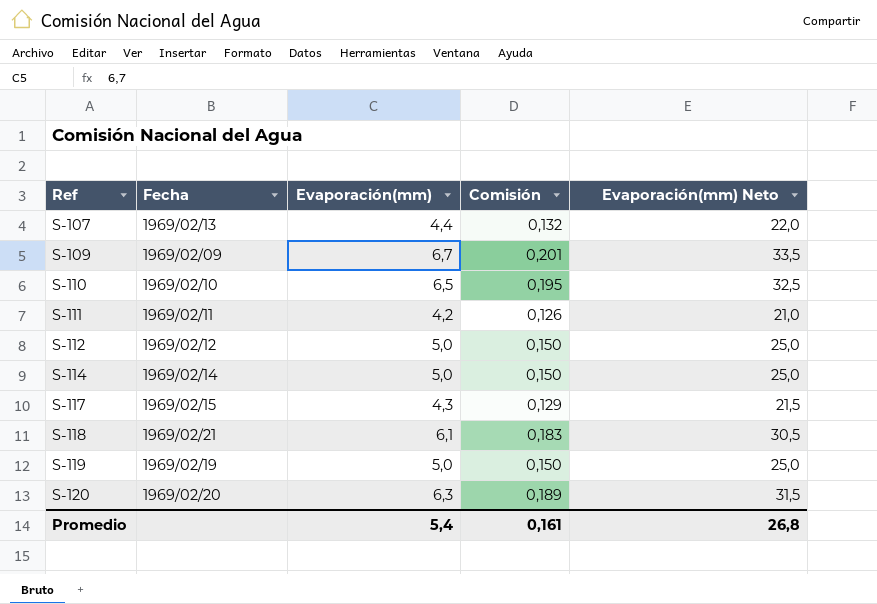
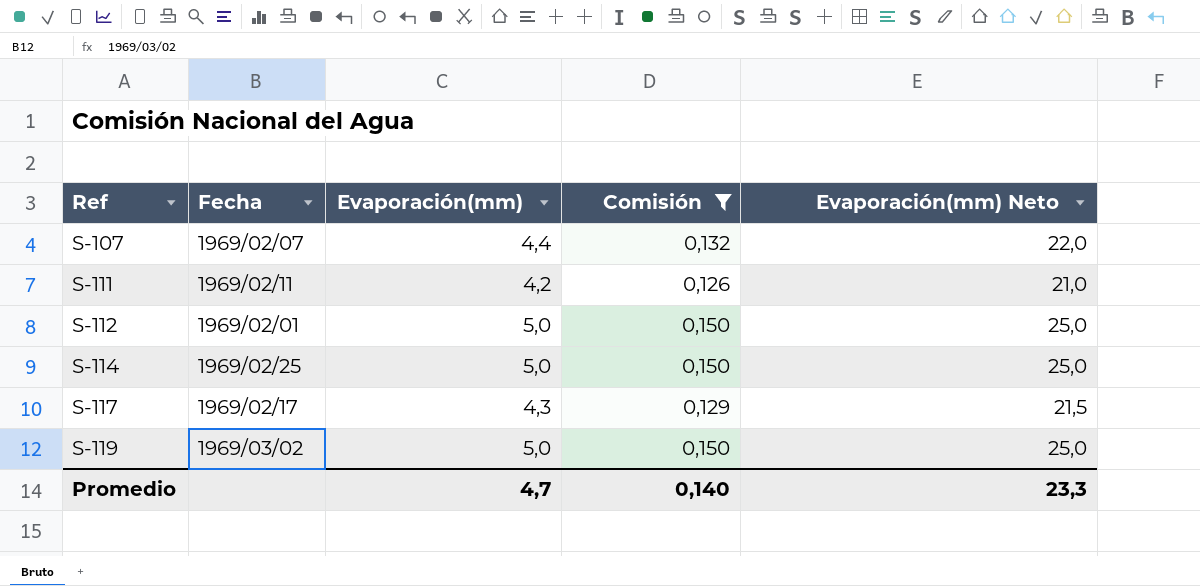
filter: none -> Comisión <= 0,150
S-107 | Fecha: 1969/02/13 -> 1969/02/07
S-112 | Fecha: 1969/02/12 -> 1969/02/01
S-114 | Fecha: 1969/02/14 -> 1969/02/25
S-117 | Fecha: 1969/02/15 -> 1969/02/17
S-119 | Fecha: 1969/02/19 -> 1969/03/02
Promedio | Evaporación(mm): 5,4 -> 4,7
Promedio | Comisión: 0,161 -> 0,140
Promedio | Evaporación(mm) Neto: 26,8 -> 23,3

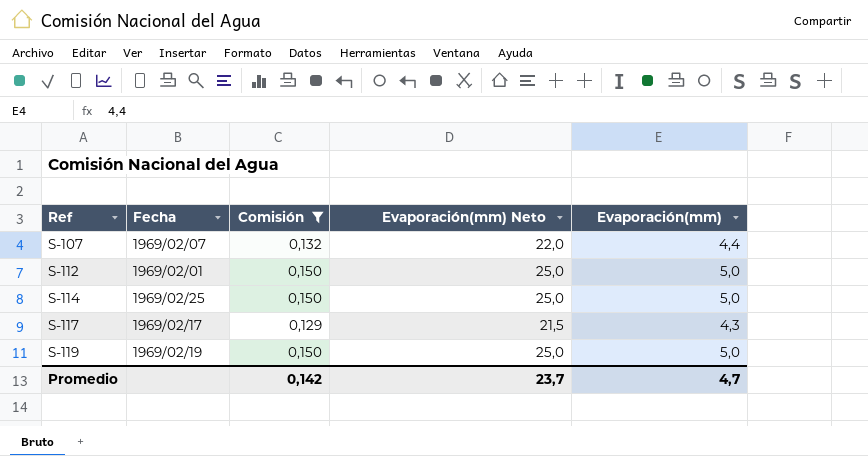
column Evaporación(mm) | position: 3 -> 5
row S-111: 1969/02/11 | 4,2 | 0,126 | 21,0 -> none
S-119 | Fecha: 1969/03/02 -> 1969/02/19
Promedio | Comisión: 0,140 -> 0,142
Promedio | Evaporación(mm) Neto: 23,3 -> 23,7

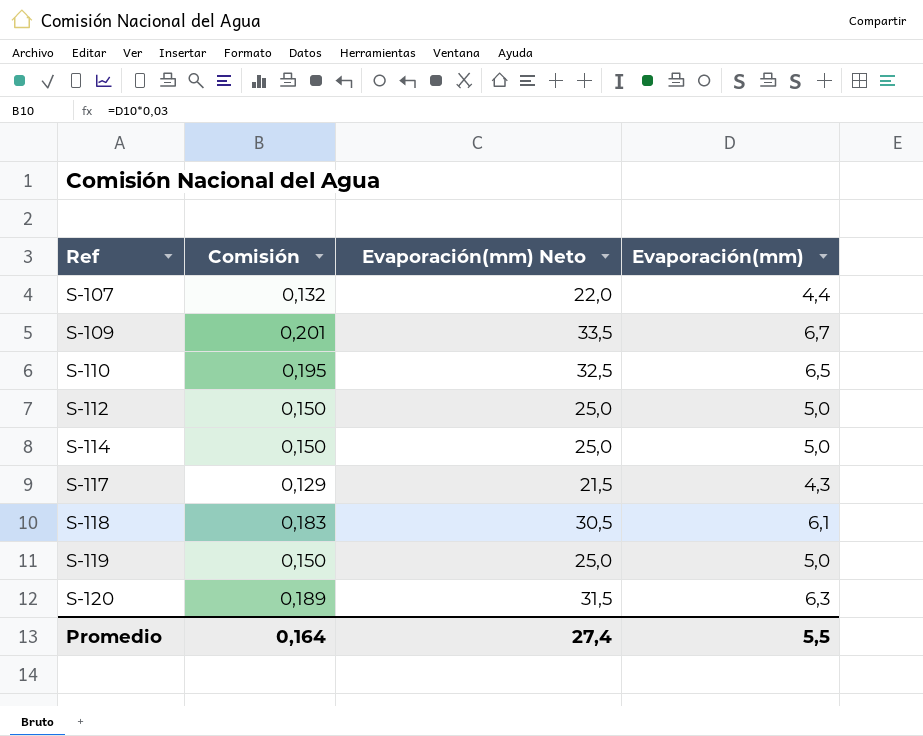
filter: Comisión <= 0,150 -> none
column Fecha | position: 2 -> none
Promedio | Comisión: 0,142 -> 0,164
Promedio | Evaporación(mm) Neto: 23,7 -> 27,4
Promedio | Evaporación(mm): 4,7 -> 5,5

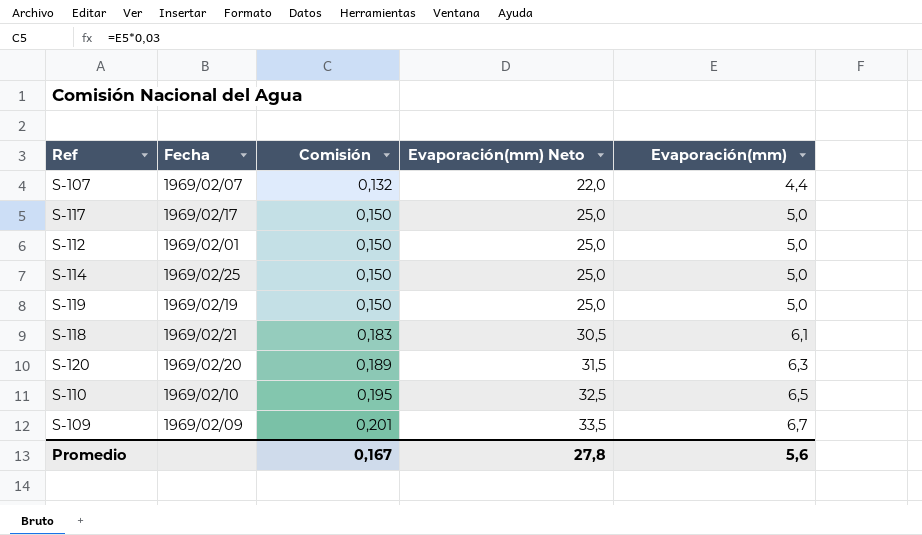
row order: Ref ascending -> Comisión ascending
column Fecha | position: none -> 2
S-117 | Comisión: 0,129 -> 0,150
S-117 | Evaporación(mm) Neto: 21,5 -> 25,0
S-117 | Evaporación(mm): 4,3 -> 5,0
Promedio | Comisión: 0,164 -> 0,167
Promedio | Evaporación(mm) Neto: 27,4 -> 27,8
Promedio | Evaporación(mm): 5,5 -> 5,6

